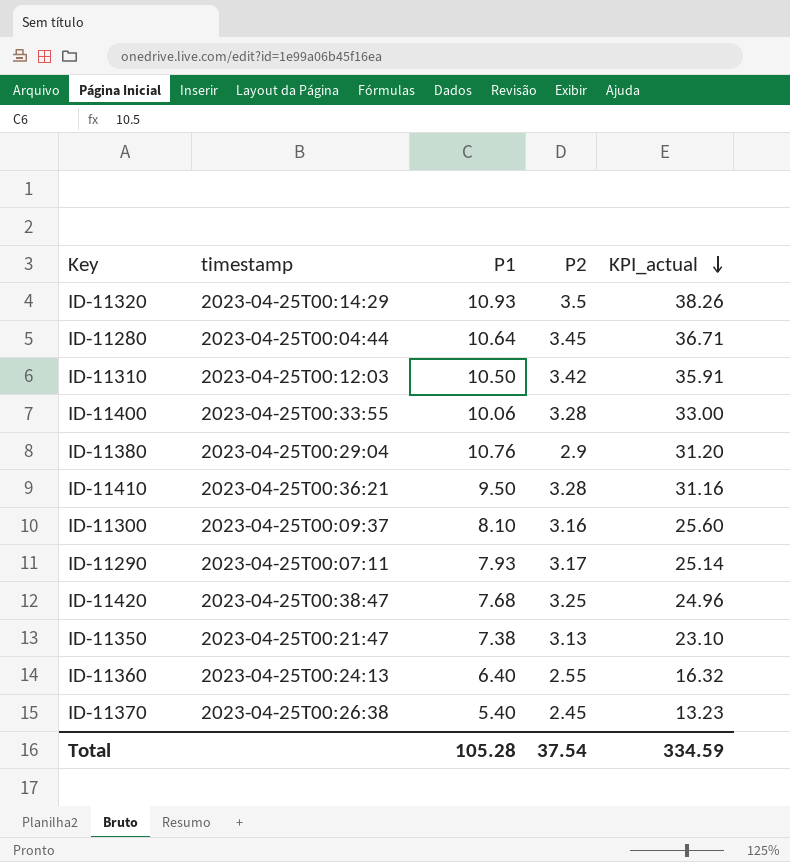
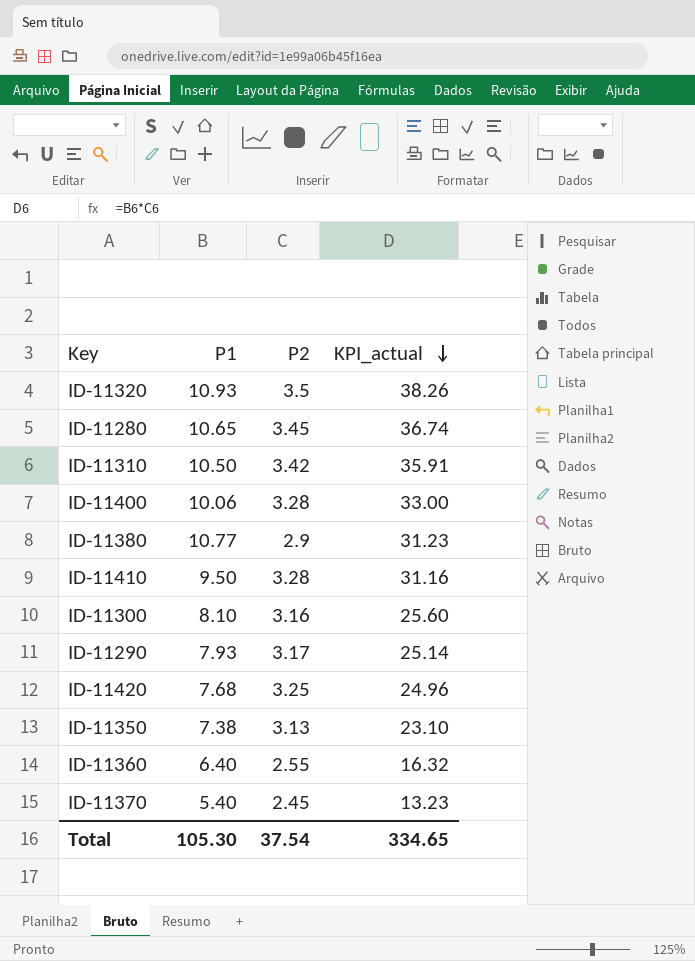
column timestamp | position: 2 -> none
ID-11280 | P1: 10.64 -> 10.65
ID-11280 | KPI_actual: 36.71 -> 36.74
ID-11380 | P1: 10.76 -> 10.77
ID-11380 | KPI_actual: 31.20 -> 31.23
Total | P1: 105.28 -> 105.30
Total | KPI_actual: 334.59 -> 334.65

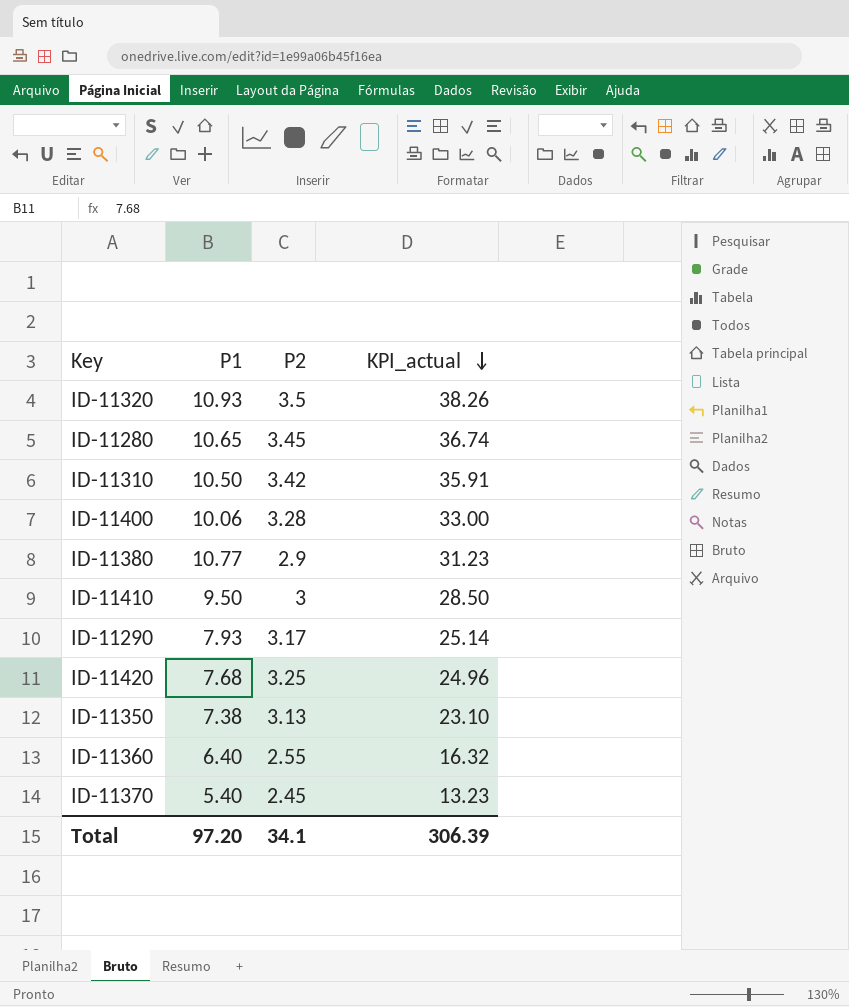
row ID-11300: 8.10 | 3.16 | 25.60 -> none
ID-11410 | P2: 3.28 -> 3
ID-11410 | KPI_actual: 31.16 -> 28.50
Total | P1: 105.30 -> 97.20
Total | P2: 37.54 -> 34.1
Total | KPI_actual: 334.65 -> 306.39

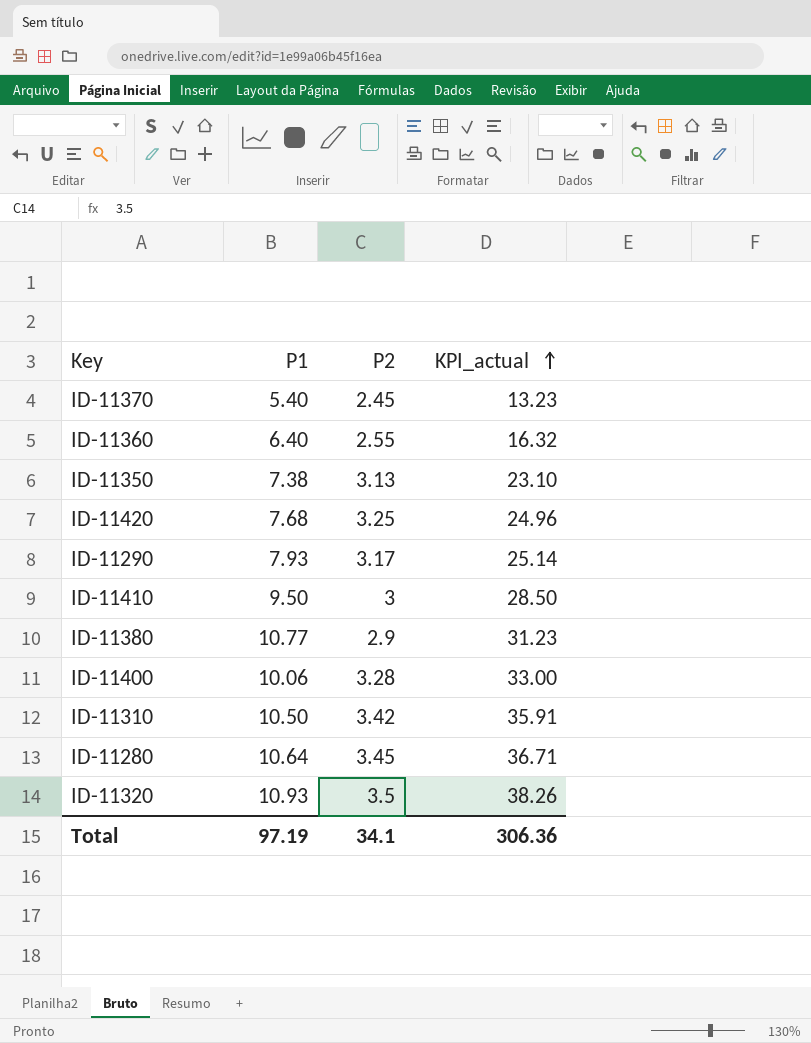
row order: KPI_actual descending -> KPI_actual ascending
ID-11280 | P1: 10.65 -> 10.64
ID-11280 | KPI_actual: 36.74 -> 36.71
Total | P1: 97.20 -> 97.19
Total | KPI_actual: 306.39 -> 306.36

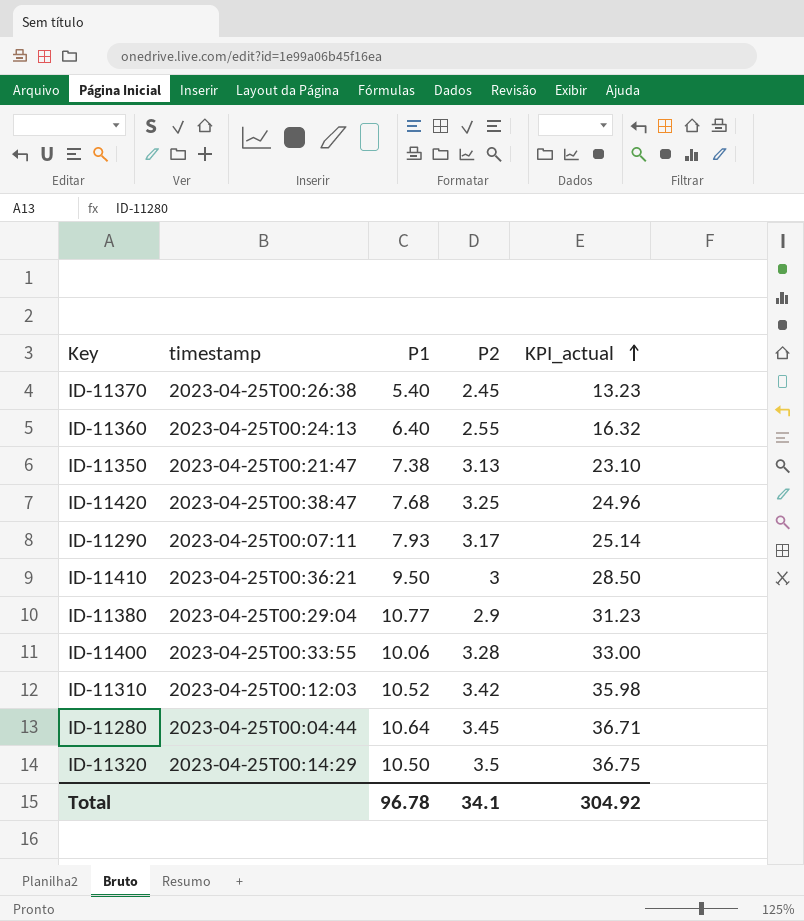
column timestamp | position: none -> 2
ID-11310 | P1: 10.50 -> 10.52
ID-11310 | KPI_actual: 35.91 -> 35.98
ID-11320 | P1: 10.93 -> 10.50
ID-11320 | KPI_actual: 38.26 -> 36.75
Total | P1: 97.19 -> 96.78
Total | KPI_actual: 306.36 -> 304.92

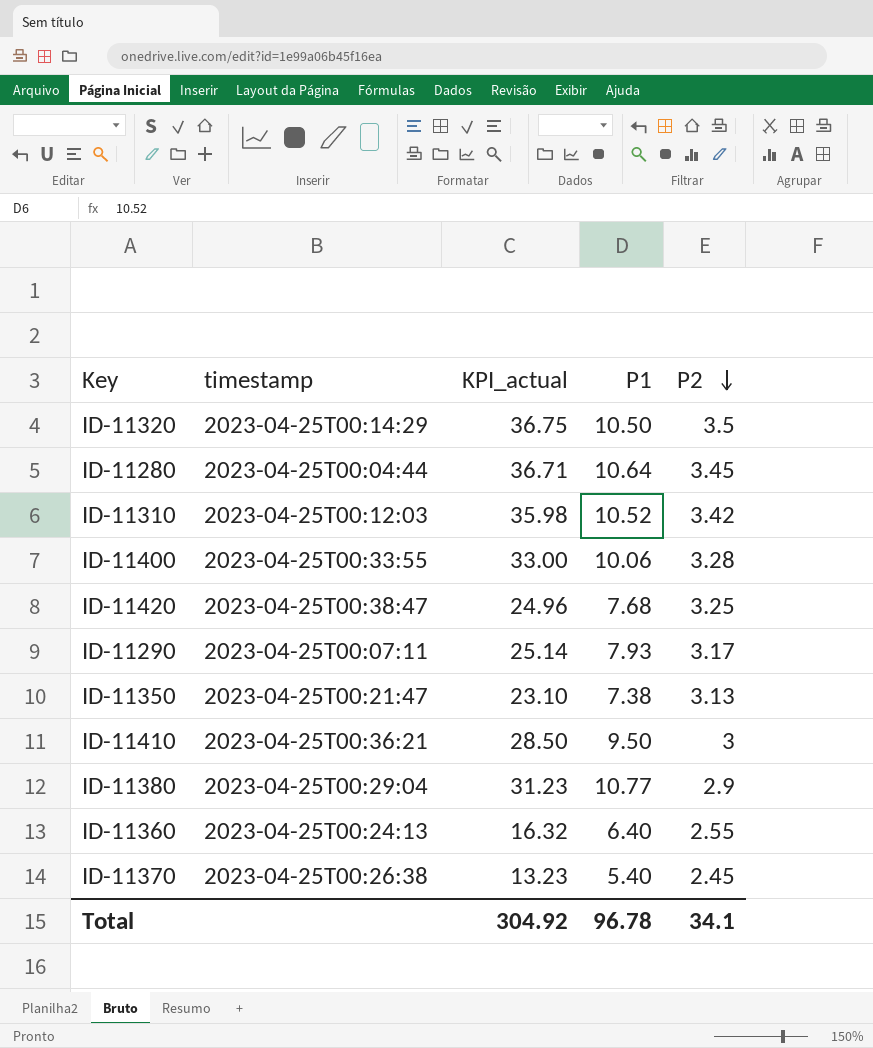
row order: KPI_actual ascending -> P2 descending
column KPI_actual | position: 5 -> 3

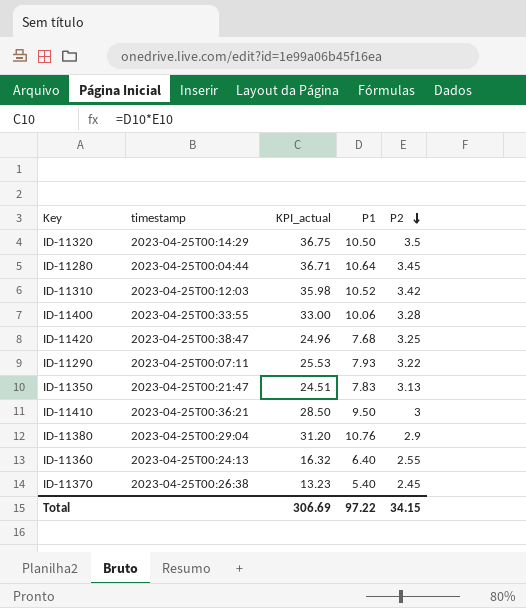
ID-11290 | KPI_actual: 25.14 -> 25.53
ID-11290 | P2: 3.17 -> 3.22
ID-11350 | KPI_actual: 23.10 -> 24.51
ID-11350 | P1: 7.38 -> 7.83
ID-11380 | KPI_actual: 31.23 -> 31.20
ID-11380 | P1: 10.77 -> 10.76
Total | KPI_actual: 304.92 -> 306.69
Total | P1: 96.78 -> 97.22
Total | P2: 34.1 -> 34.15

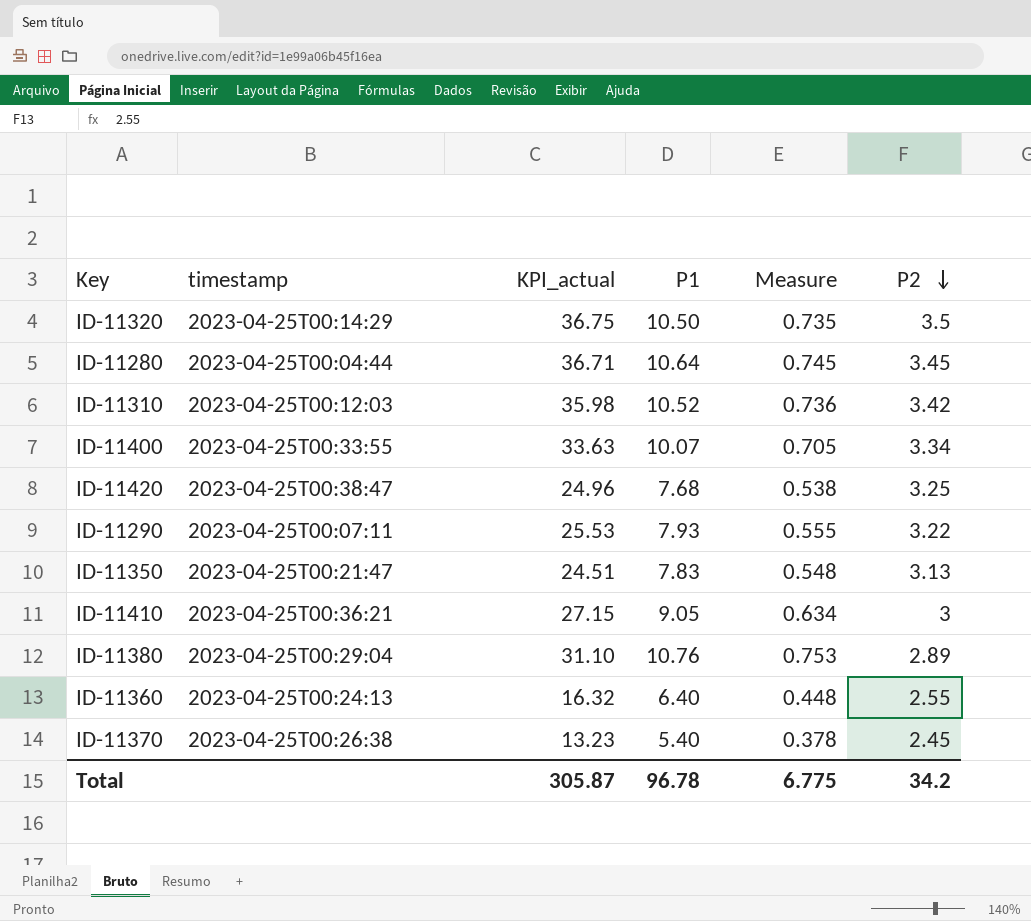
column Measure | formula: none -> [P1] * 0.07
ID-11400 | KPI_actual: 33.00 -> 33.63
ID-11400 | P1: 10.06 -> 10.07
ID-11400 | P2: 3.28 -> 3.34
ID-11410 | KPI_actual: 28.50 -> 27.15
ID-11410 | P1: 9.50 -> 9.05
ID-11380 | KPI_actual: 31.20 -> 31.10
ID-11380 | P2: 2.9 -> 2.89
Total | KPI_actual: 306.69 -> 305.87
Total | P1: 97.22 -> 96.78
Total | P2: 34.15 -> 34.2

